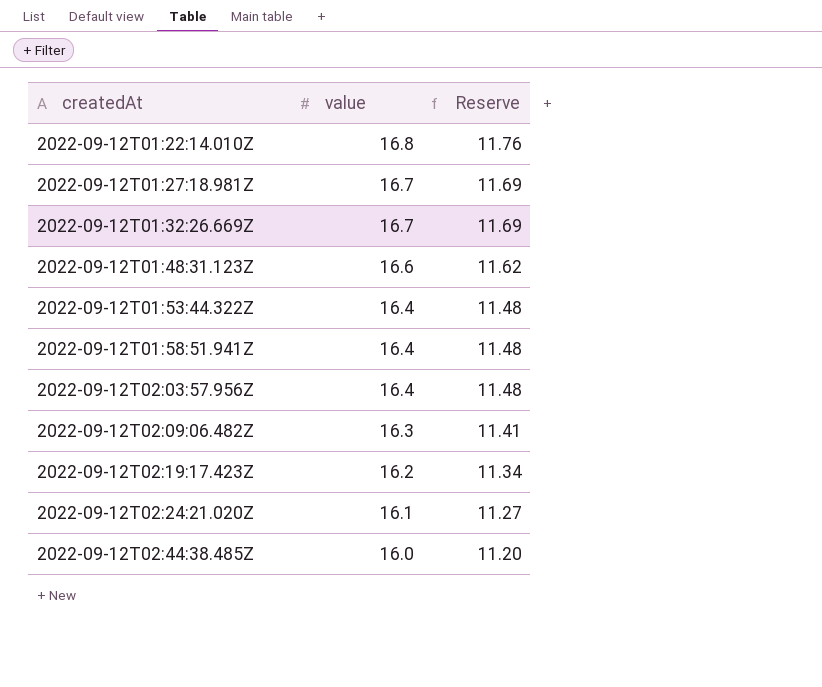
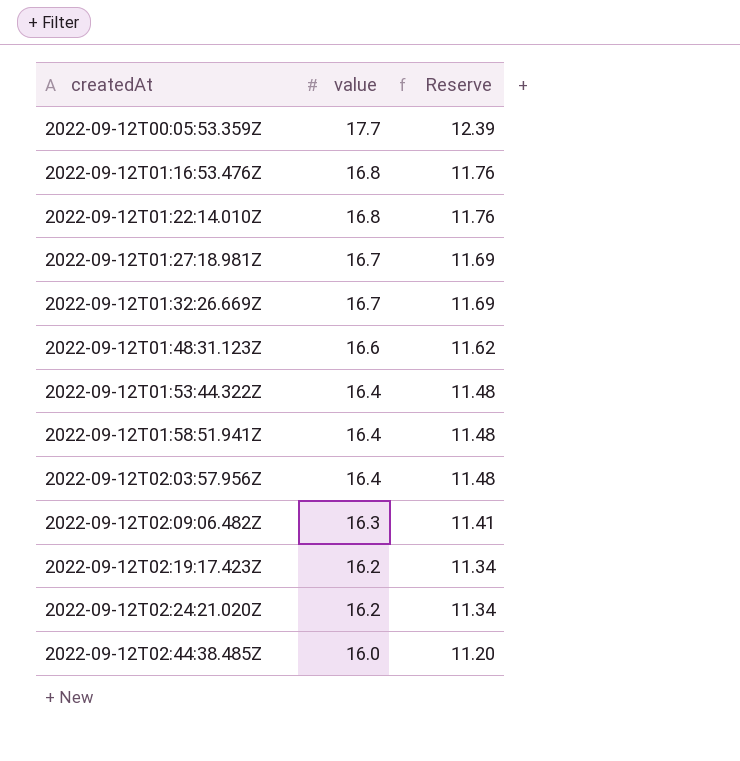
row 2022-09-12T00:05:53.359Z: none -> 17.7 | 12.39
row 2022-09-12T01:16:53.476Z: none -> 16.8 | 11.76
2022-09-12T02:24:21.020Z | value: 16.1 -> 16.2
2022-09-12T02:24:21.020Z | Reserve: 11.27 -> 11.34

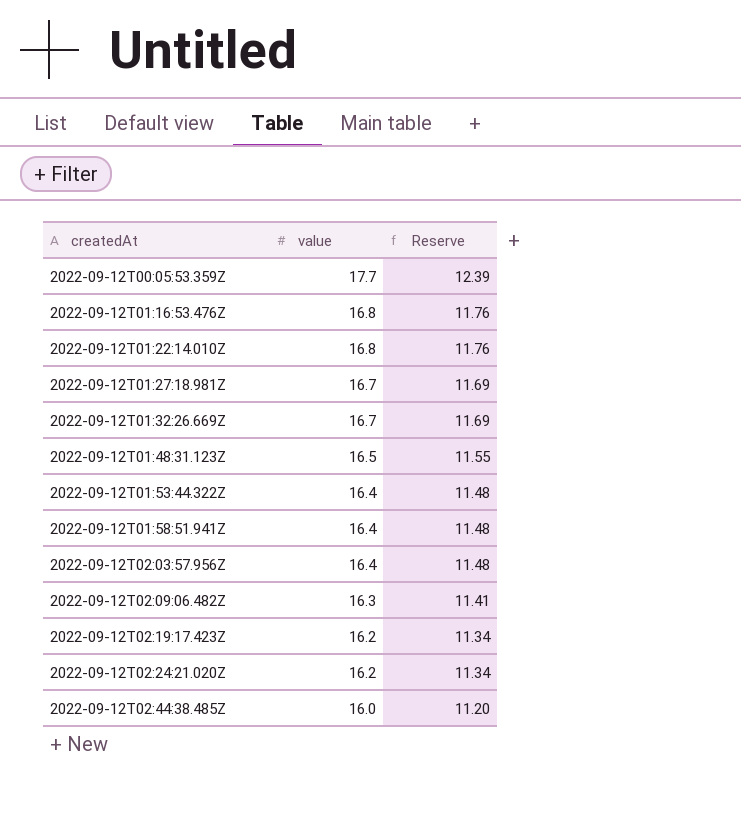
2022-09-12T01:48:31.123Z | value: 16.6 -> 16.5
2022-09-12T01:48:31.123Z | Reserve: 11.62 -> 11.55

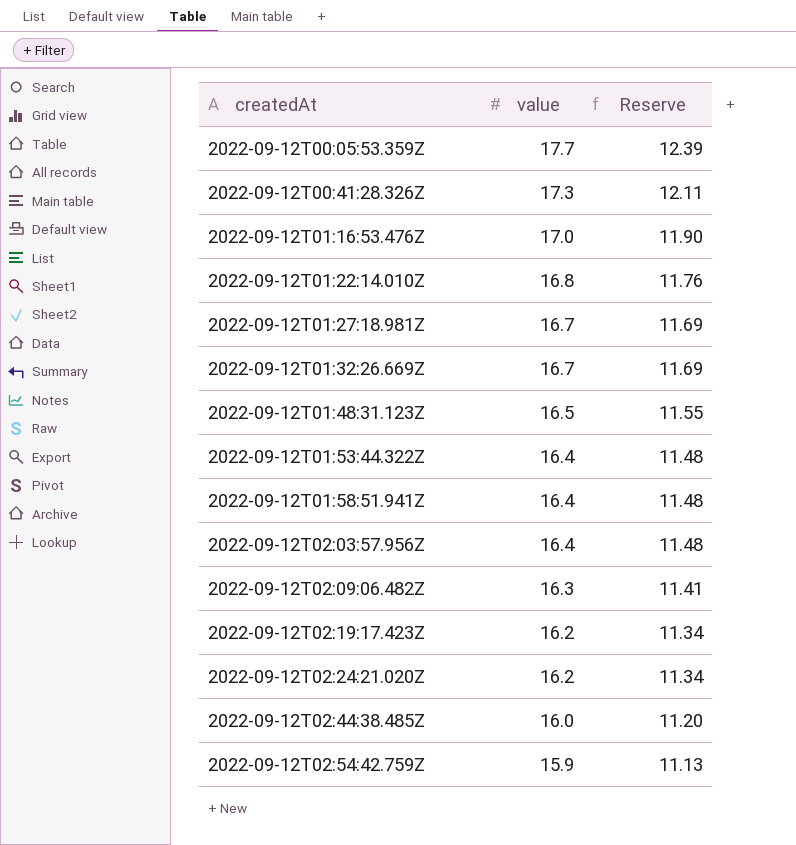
row 2022-09-12T00:41:28.326Z: none -> 17.3 | 12.11
2022-09-12T01:16:53.476Z | value: 16.8 -> 17.0
2022-09-12T01:16:53.476Z | Reserve: 11.76 -> 11.90
row 2022-09-12T02:54:42.759Z: none -> 15.9 | 11.13

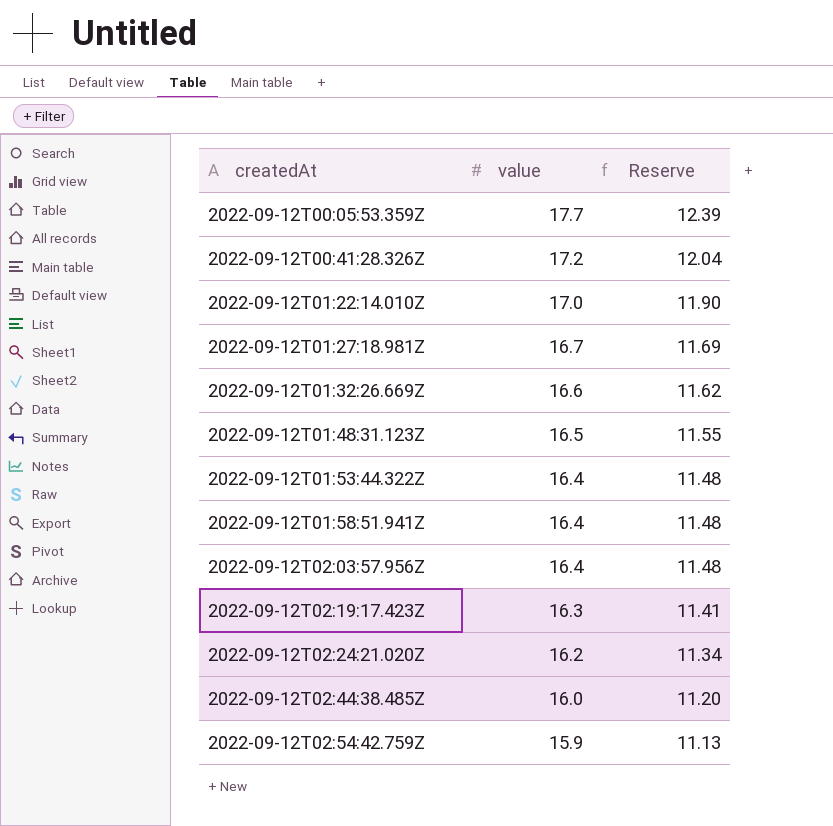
row 2022-09-12T01:16:53.476Z: 17.0 | 11.90 -> none
row 2022-09-12T02:09:06.482Z: 16.3 | 11.41 -> none
2022-09-12T00:41:28.326Z | value: 17.3 -> 17.2
2022-09-12T00:41:28.326Z | Reserve: 12.11 -> 12.04
2022-09-12T01:22:14.010Z | value: 16.8 -> 17.0
2022-09-12T01:22:14.010Z | Reserve: 11.76 -> 11.90
2022-09-12T01:32:26.669Z | value: 16.7 -> 16.6
2022-09-12T01:32:26.669Z | Reserve: 11.69 -> 11.62
2022-09-12T02:19:17.423Z | value: 16.2 -> 16.3
2022-09-12T02:19:17.423Z | Reserve: 11.34 -> 11.41

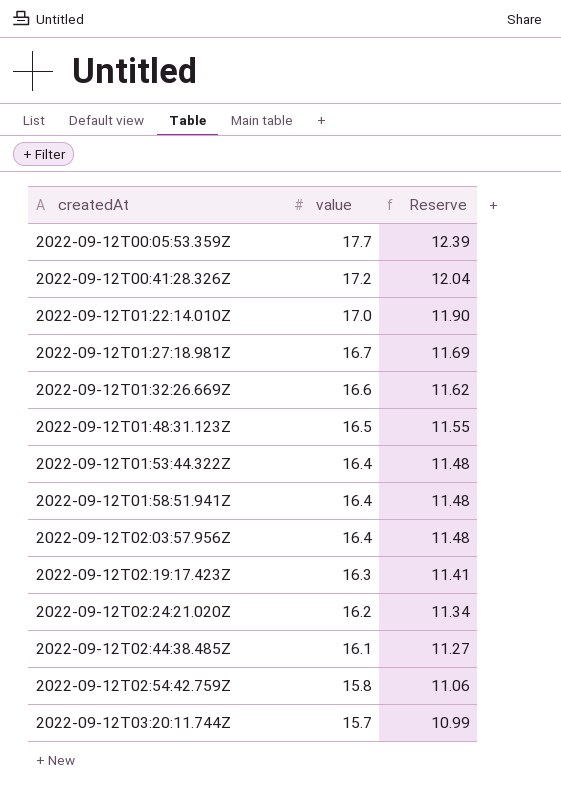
2022-09-12T02:44:38.485Z | value: 16.0 -> 16.1
2022-09-12T02:44:38.485Z | Reserve: 11.20 -> 11.27
2022-09-12T02:54:42.759Z | value: 15.9 -> 15.8
2022-09-12T02:54:42.759Z | Reserve: 11.13 -> 11.06
row 2022-09-12T03:20:11.744Z: none -> 15.7 | 10.99

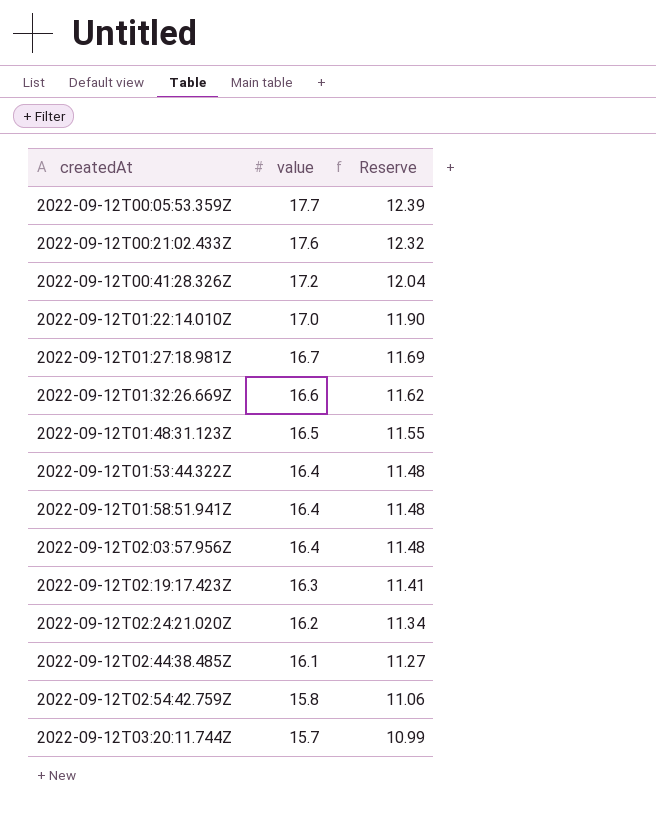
row 2022-09-12T00:21:02.433Z: none -> 17.6 | 12.32

